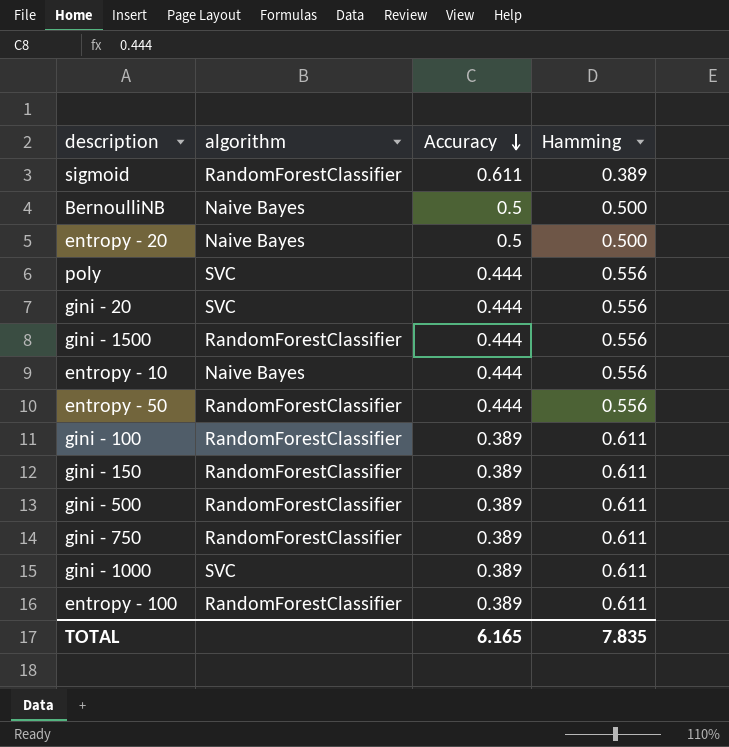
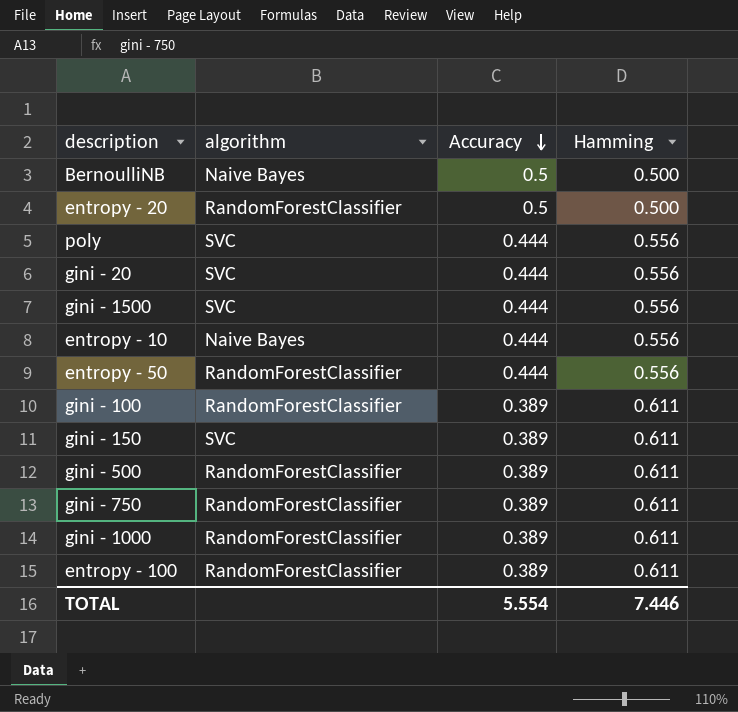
row sigmoid: RandomForestClassifier | 0.611 | 0.389 -> none
entropy - 20 | algorithm: Naive Bayes -> RandomForestClassifier
gini - 1500 | algorithm: RandomForestClassifier -> SVC
gini - 150 | algorithm: RandomForestClassifier -> SVC
gini - 1000 | algorithm: SVC -> RandomForestClassifier
TOTAL | Accuracy: 6.165 -> 5.554
TOTAL | Hamming: 7.835 -> 7.446

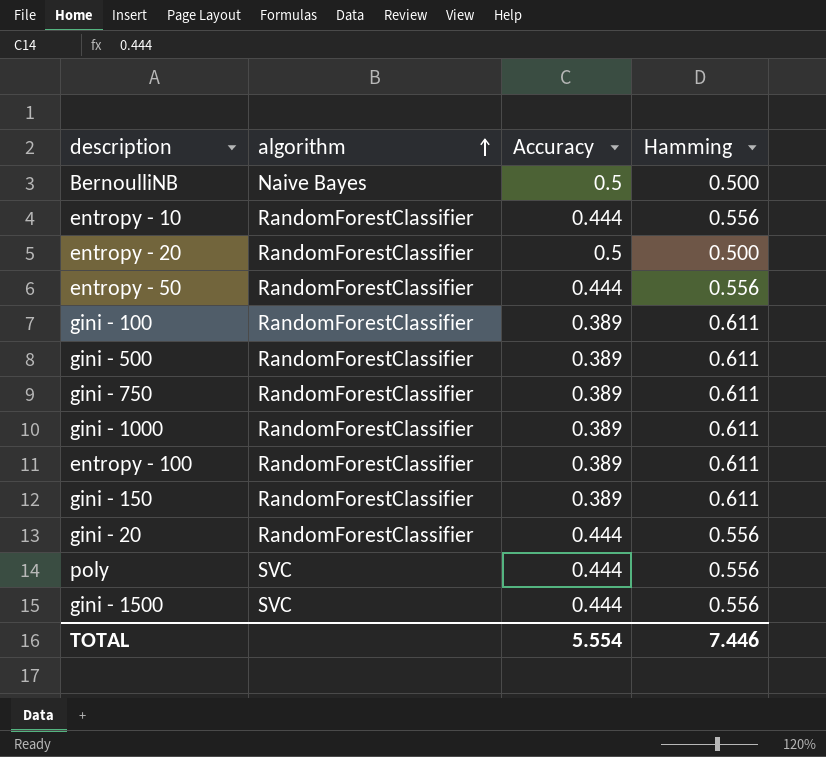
row order: Accuracy descending -> algorithm ascending
entropy - 10 | algorithm: Naive Bayes -> RandomForestClassifier
gini - 150 | algorithm: SVC -> RandomForestClassifier
gini - 20 | algorithm: SVC -> RandomForestClassifier

